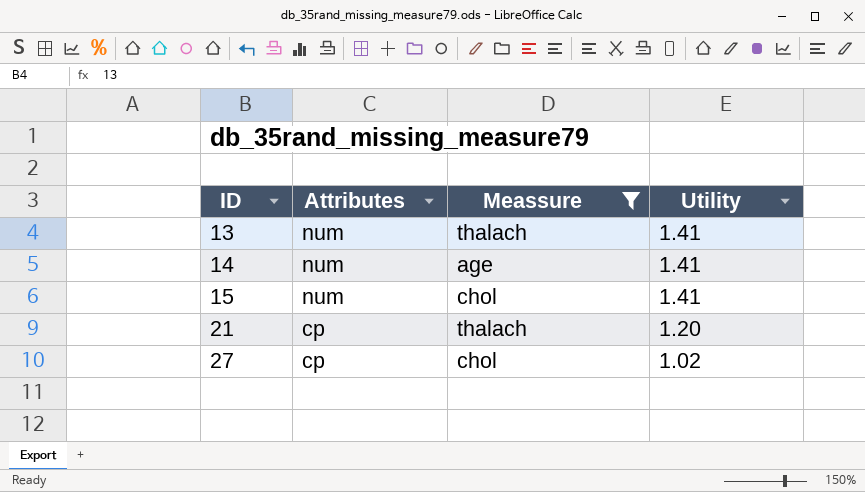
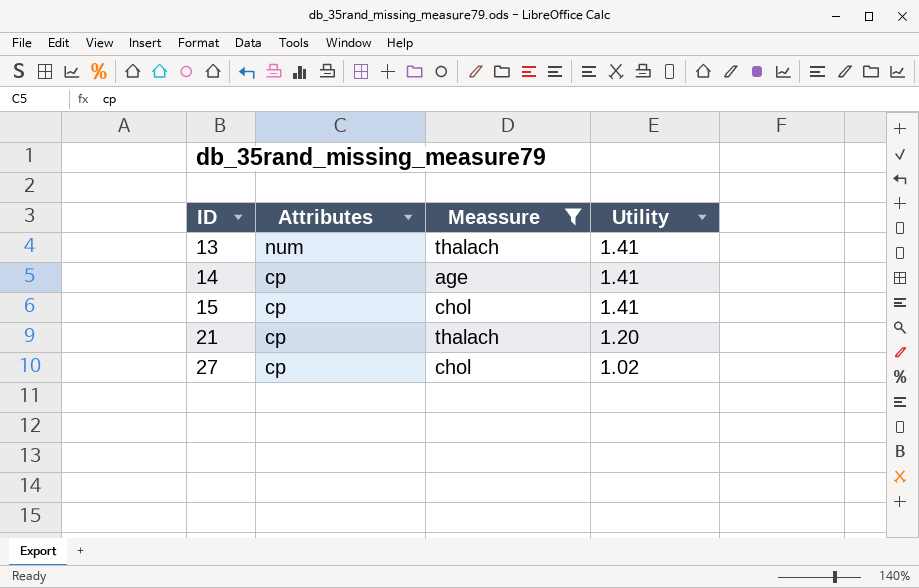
14 | Attributes: num -> cp
15 | Attributes: num -> cp

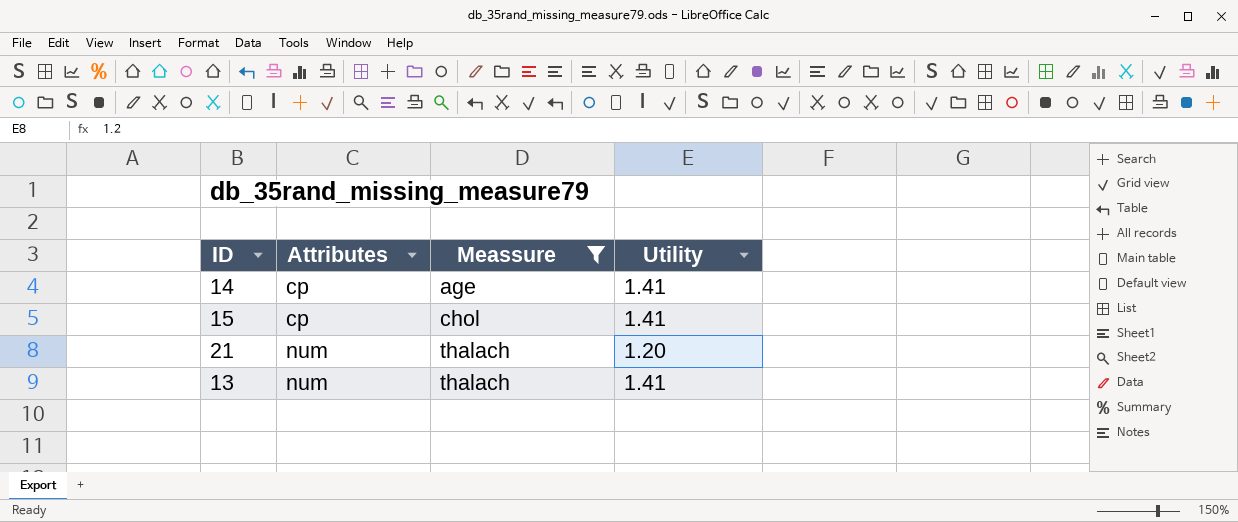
row order: ID ascending -> Attributes ascending
row 27: cp | chol | 1.02 -> none
21 | Attributes: cp -> num

